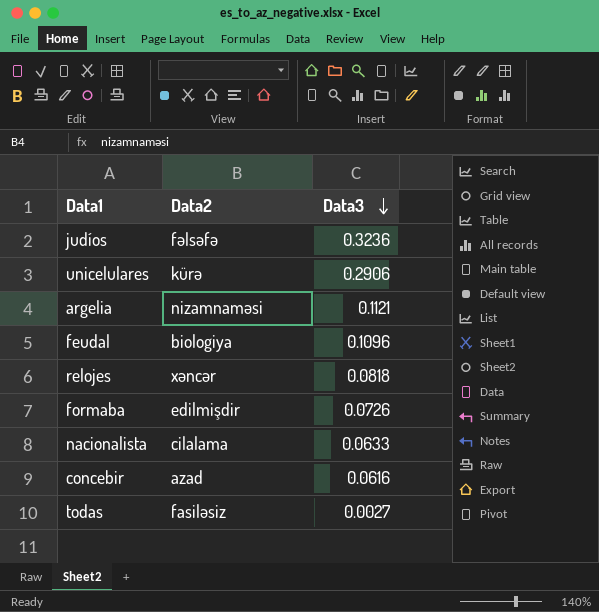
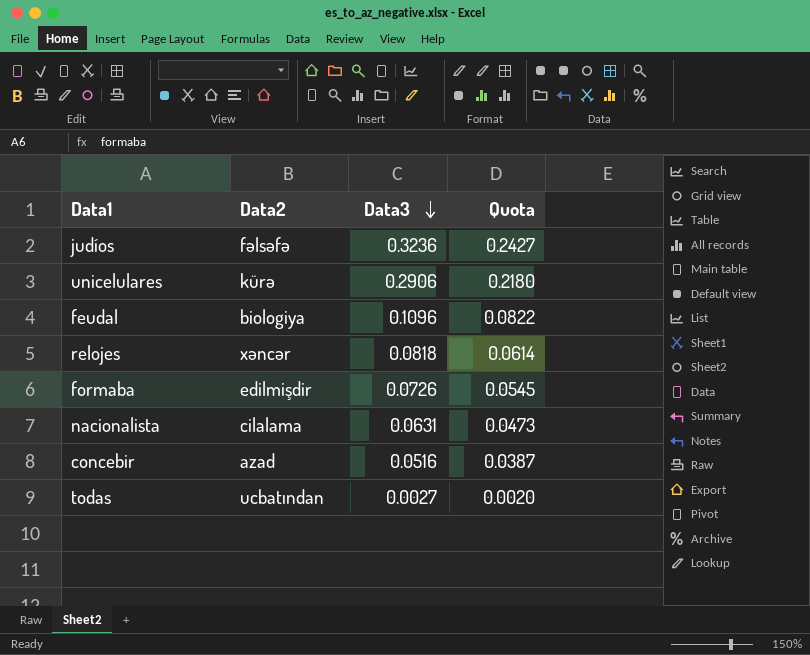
column Quota | formula: none -> [Data3] * 0.75
row argelia: nizamnaməsi | 0.1121 -> none
nacionalista | Data3: 0.0633 -> 0.0631
concebir | Data3: 0.0616 -> 0.0516
todas | Data2: fasiləsiz -> ucbatından

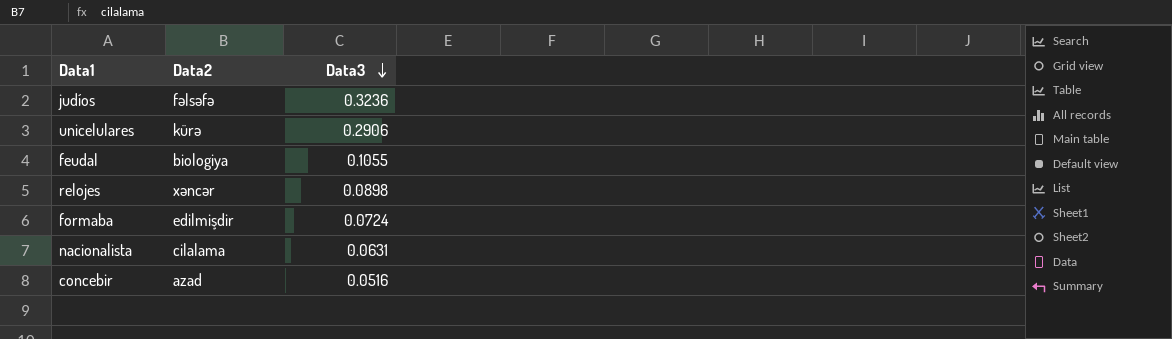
column Quota | formula: [Data3] * 0.75 -> none
row todas: ucbatından | 0.0027 | 0.0020 -> none
feudal | Data3: 0.1096 -> 0.1055
relojes | Data3: 0.0818 -> 0.0898
formaba | Data3: 0.0726 -> 0.0724

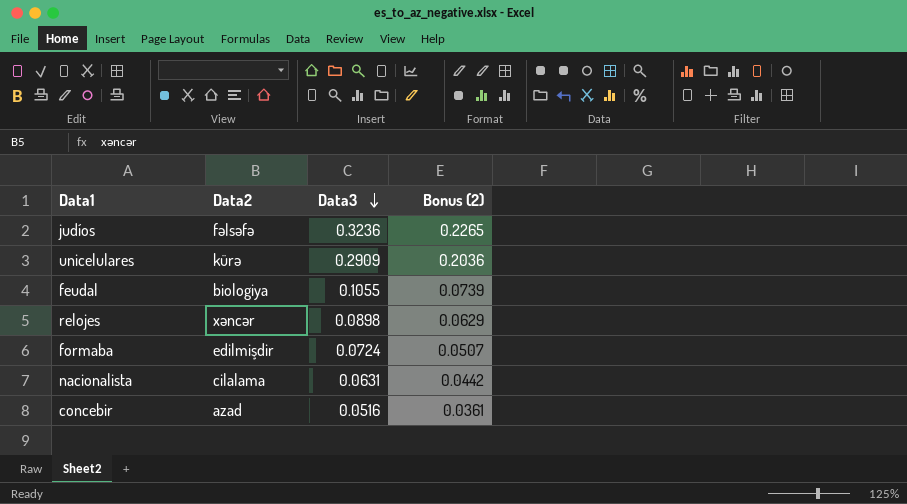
column Bonus (2) | formula: none -> [Data3] * 0.7
unicelulares | Data3: 0.2906 -> 0.2909

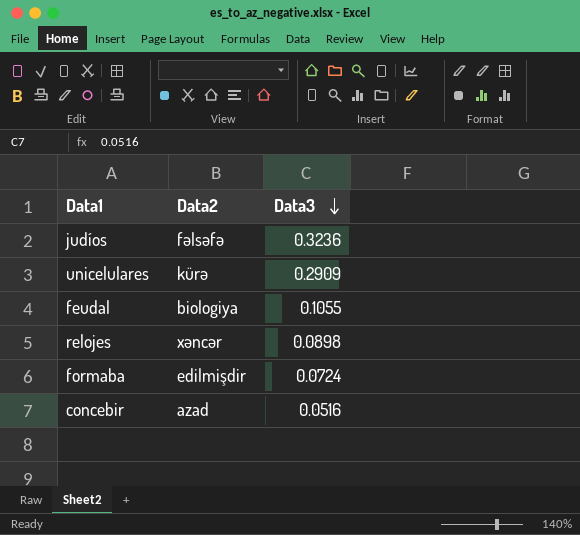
column Bonus (2) | formula: [Data3] * 0.7 -> none
row nacionalista: cilalama | 0.0631 | 0.0442 -> none

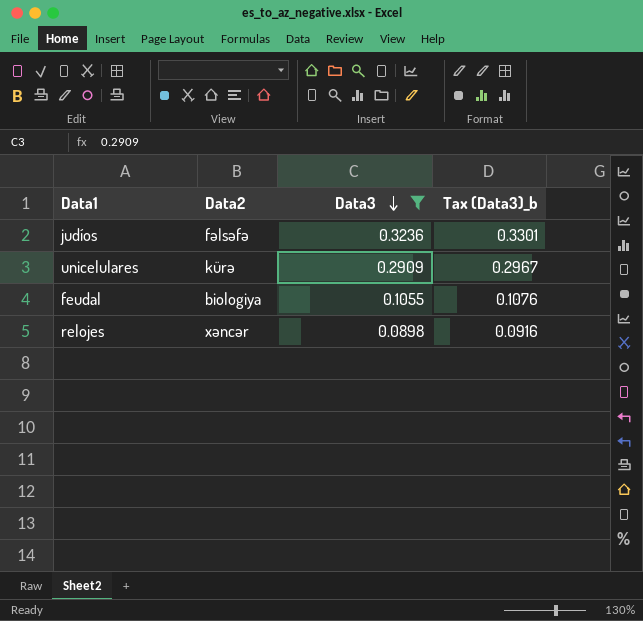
filter: none -> Data3 >= 0.0898
column Tax (Data3)_b | formula: none -> [Data3] * 1.02

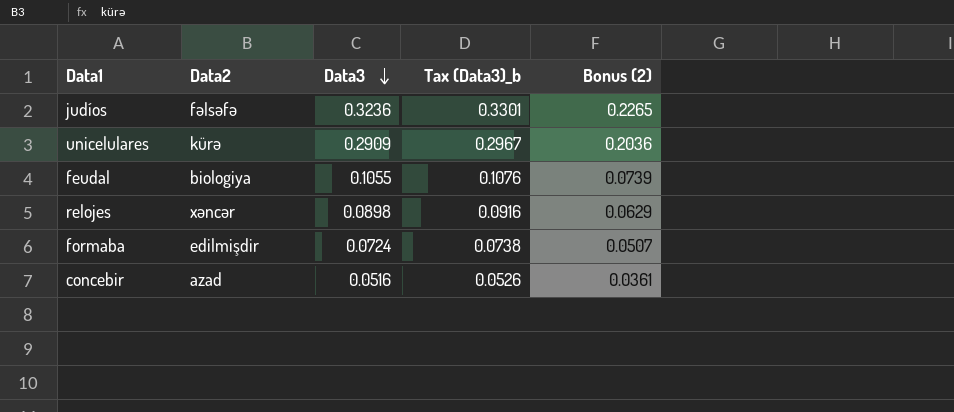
filter: Data3 >= 0.0898 -> none
column Bonus (2) | formula: none -> [Data3] * 0.7

